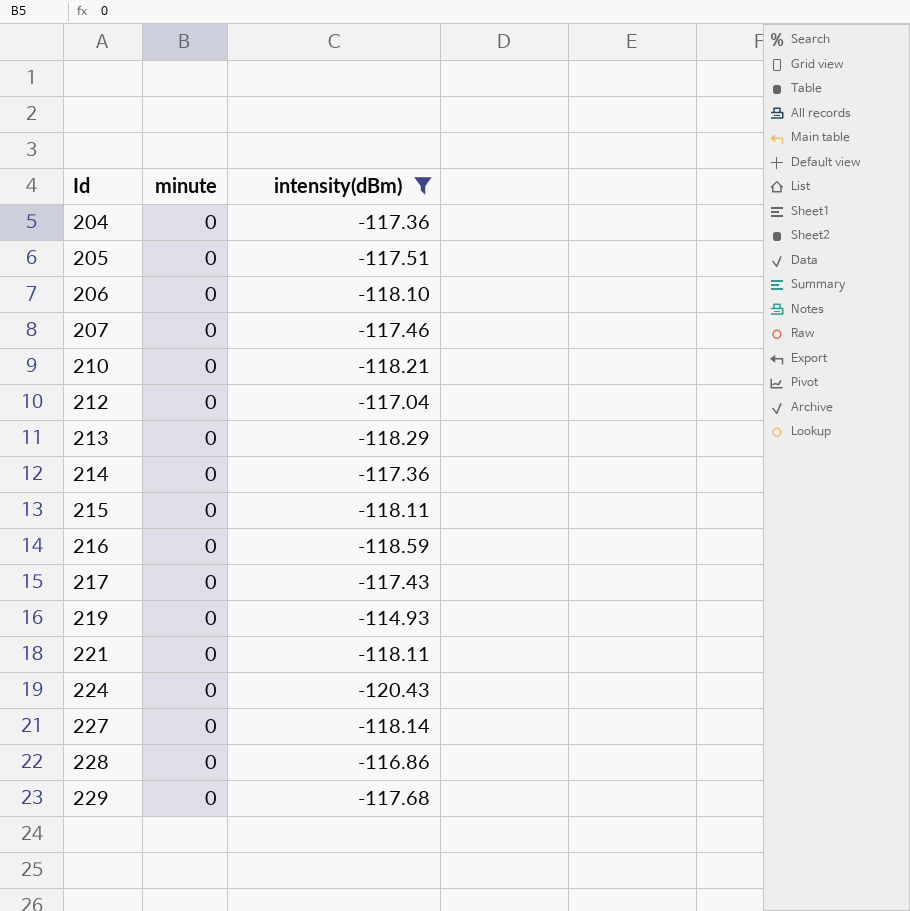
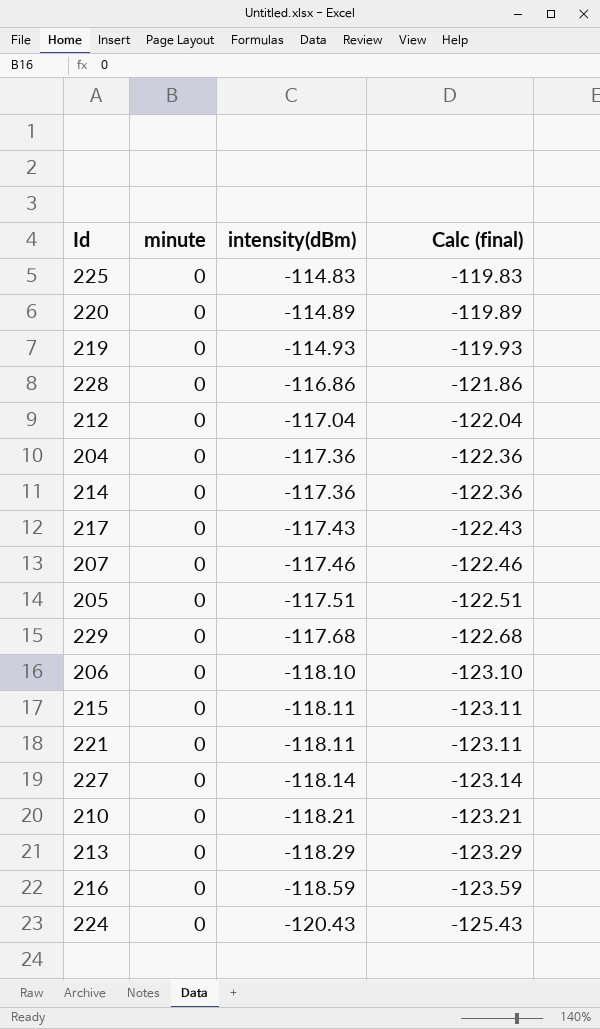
filter: intensity(dBm) <= -114.93 -> none
row order: Id ascending -> intensity(dBm) descending
column Calc (final) | formula: none -> [intensity(dBm)] - 5

